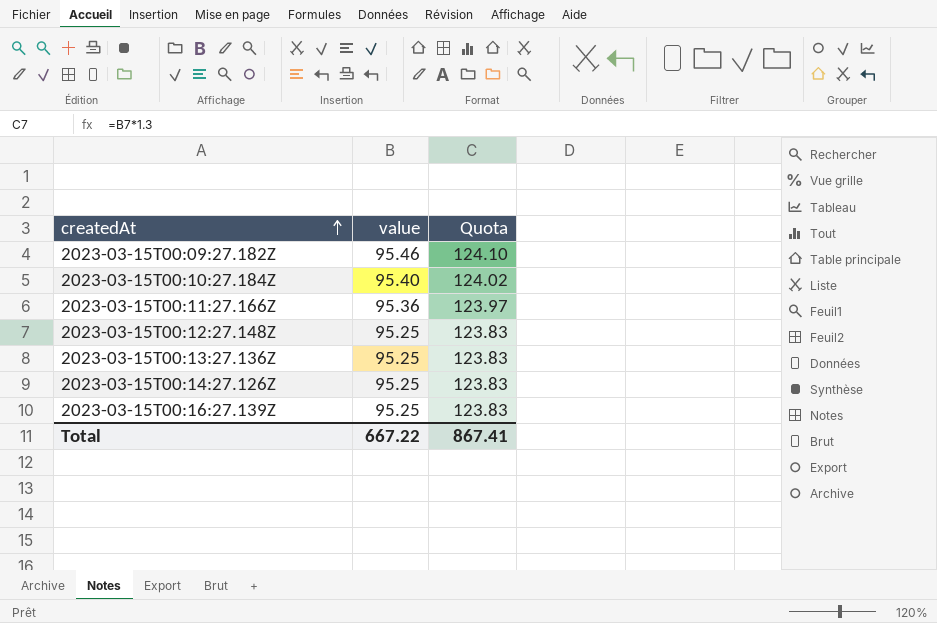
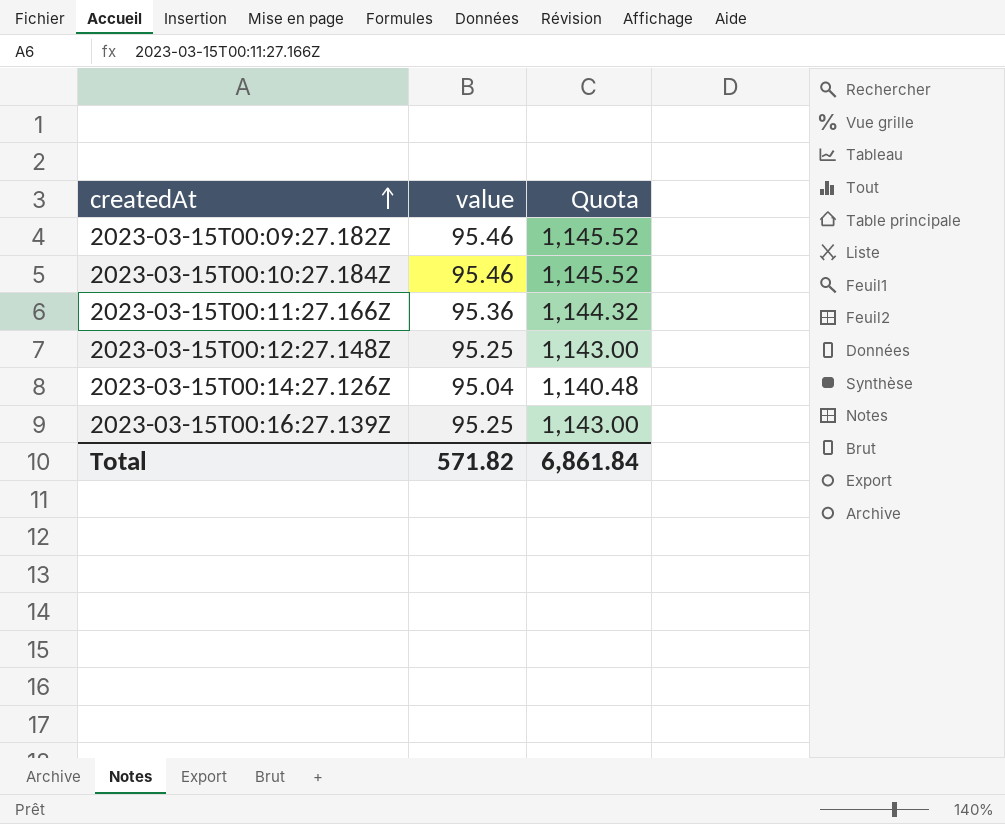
column Quota | formula: [value] * 1.3 -> [value] * 12
row 2023-03-15T00:13:27.136Z: 95.25 | 123.83 -> none
2023-03-15T00:10:27.184Z | value: 95.40 -> 95.46
2023-03-15T00:14:27.126Z | value: 95.25 -> 95.04
Total | value: 667.22 -> 571.82
Total | Quota: 867.41 -> 6,861.84

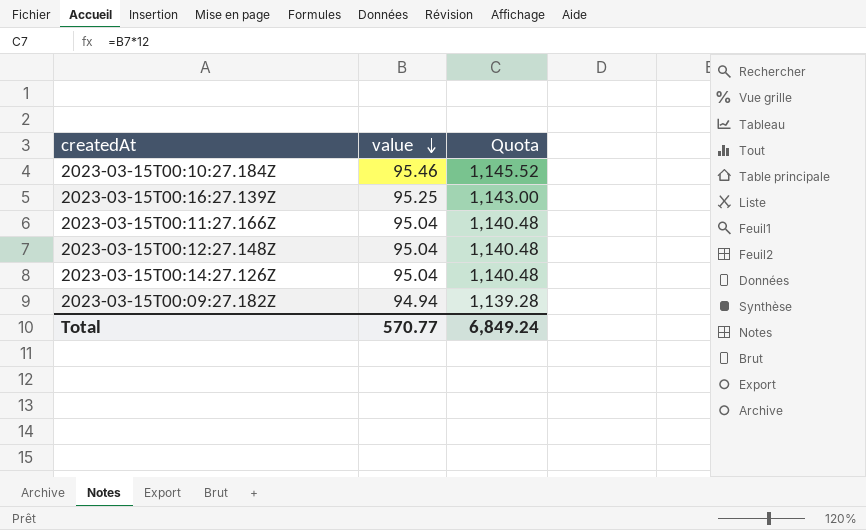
row order: createdAt ascending -> value descending
2023-03-15T00:11:27.166Z | value: 95.36 -> 95.04
2023-03-15T00:11:27.166Z | Quota: 1,144.32 -> 1,140.48
2023-03-15T00:12:27.148Z | value: 95.25 -> 95.04
2023-03-15T00:12:27.148Z | Quota: 1,143.00 -> 1,140.48
2023-03-15T00:09:27.182Z | value: 95.46 -> 94.94
2023-03-15T00:09:27.182Z | Quota: 1,145.52 -> 1,139.28
Total | value: 571.82 -> 570.77
Total | Quota: 6,861.84 -> 6,849.24

